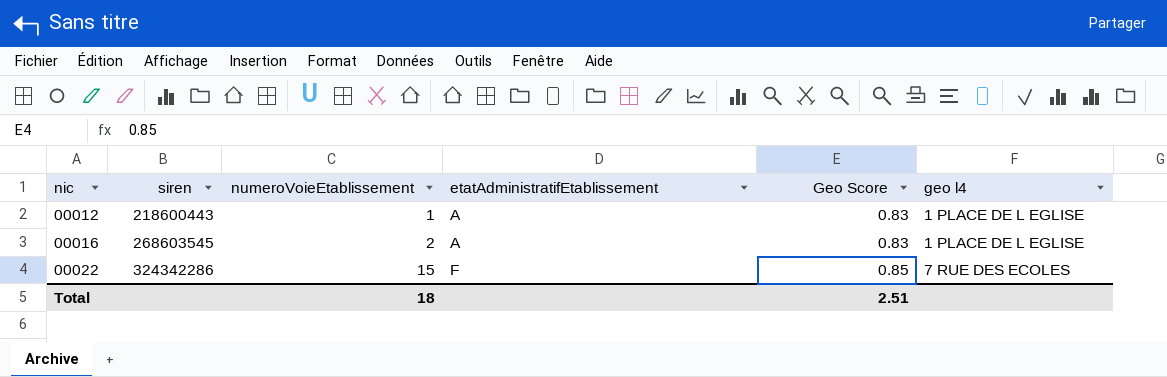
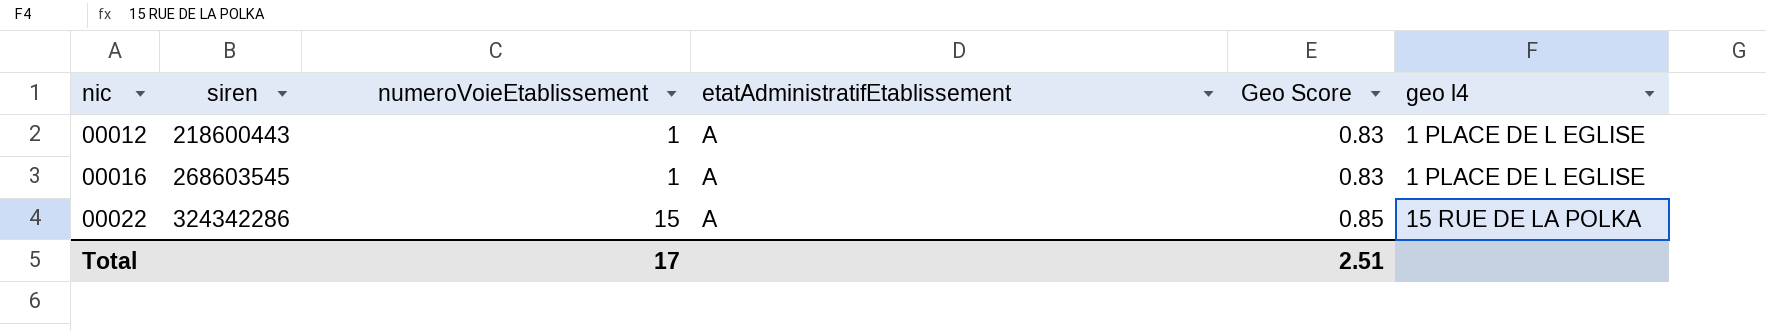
00016 | numeroVoieEtablissement: 2 -> 1
00022 | etatAdministratifEtablissement: F -> A
00022 | geo l4: 7 RUE DES ECOLES -> 15 RUE DE LA POLKA
Total | numeroVoieEtablissement: 18 -> 17

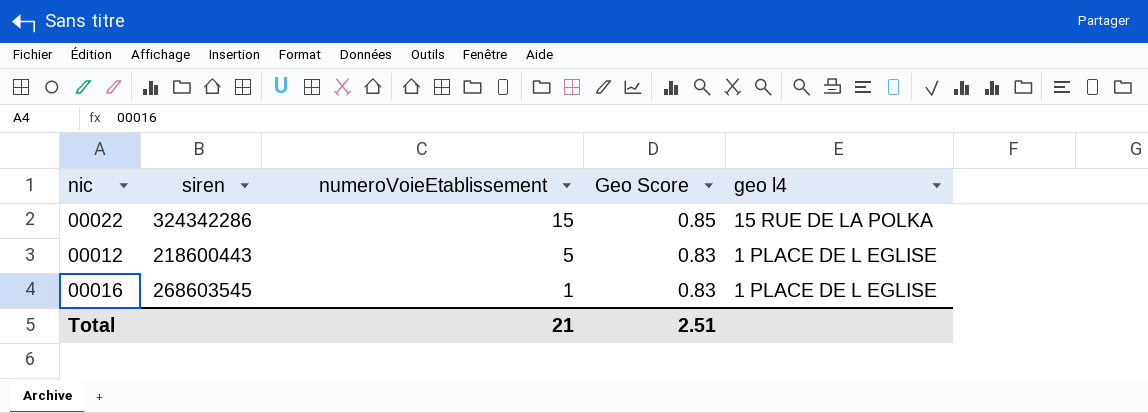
row order: nic ascending -> numeroVoieEtablissement descending
column etatAdministratifEtablissement | position: 4 -> none
00012 | numeroVoieEtablissement: 1 -> 5
Total | numeroVoieEtablissement: 17 -> 21

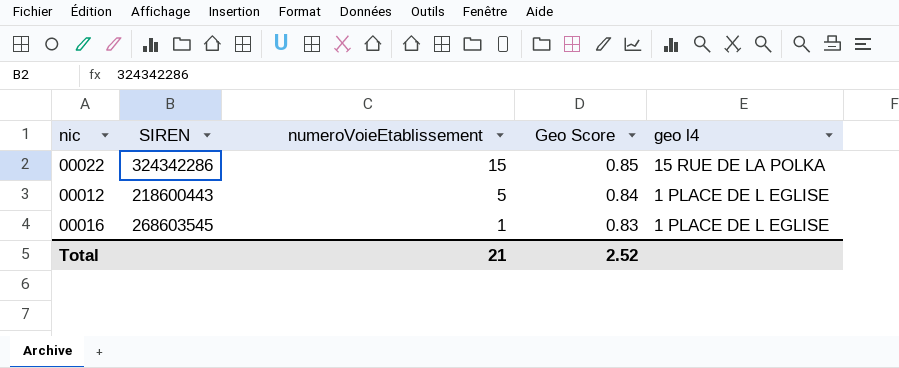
column name: siren -> SIREN
00012 | Geo Score: 0.83 -> 0.84
Total | Geo Score: 2.51 -> 2.52

